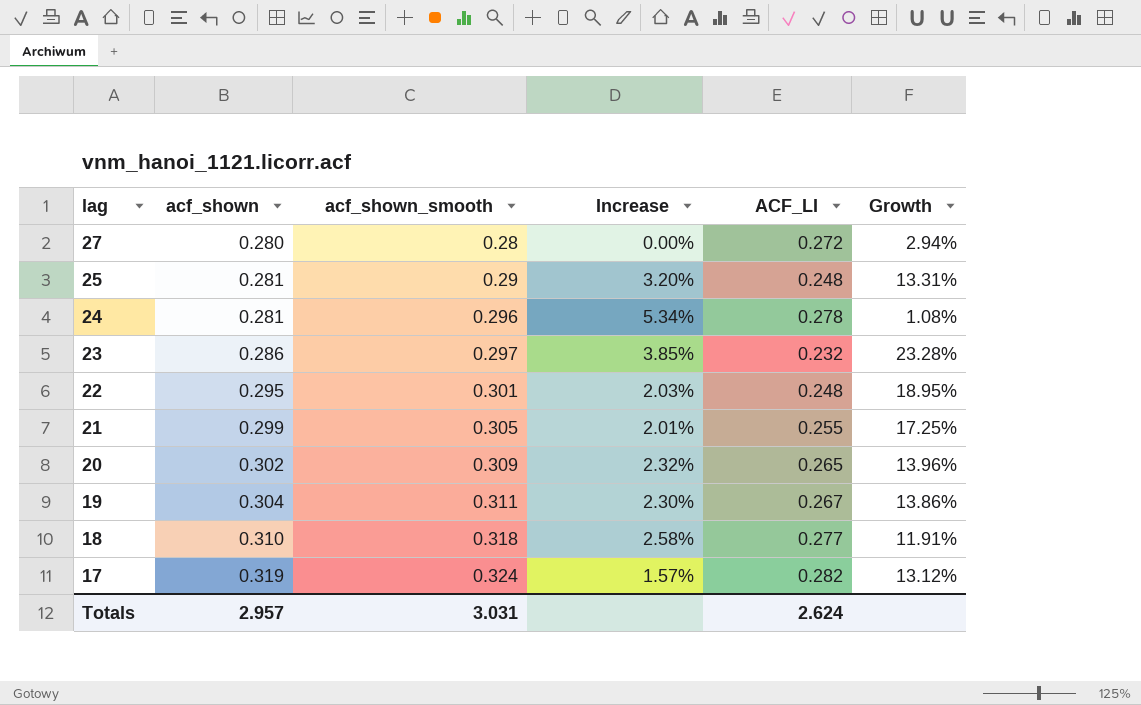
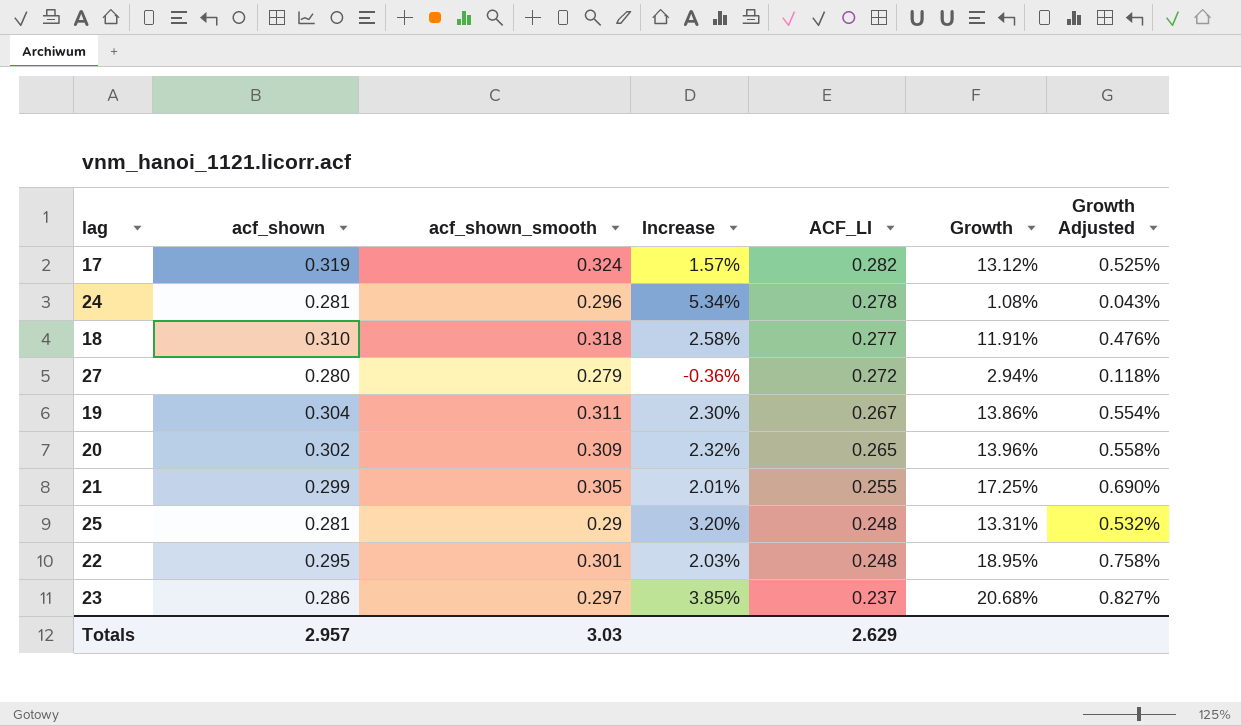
row order: lag descending -> ACF_LI descending
column Growth Adjusted | formula: none -> [Growth] * 0.04
27 | acf_shown_smooth: 0.28 -> 0.279
27 | Increase: 0.00% -> -0.36%
23 | ACF_LI: 0.232 -> 0.237
23 | Growth: 23.28% -> 20.68%
Totals | acf_shown_smooth: 3.031 -> 3.03
Totals | ACF_LI: 2.624 -> 2.629

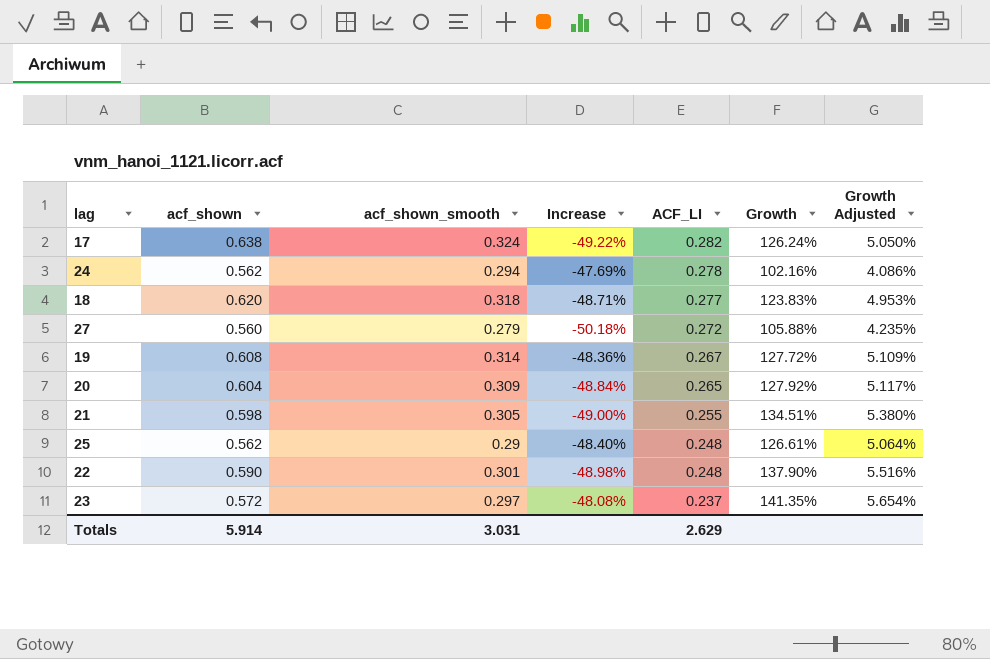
17 | acf_shown: 0.319 -> 0.638
17 | Increase: 1.57% -> -49.22%
17 | Growth: 13.12% -> 126.24%
17 | Growth Adjusted: 0.525% -> 5.050%
24 | acf_shown: 0.281 -> 0.562
24 | acf_shown_smooth: 0.296 -> 0.294
24 | Increase: 5.34% -> -47.69%
24 | Growth: 1.08% -> 102.16%
24 | Growth Adjusted: 0.043% -> 4.086%
18 | acf_shown: 0.310 -> 0.620
18 | Increase: 2.58% -> -48.71%
18 | Growth: 11.91% -> 123.83%
18 | Growth Adjusted: 0.476% -> 4.953%
27 | acf_shown: 0.280 -> 0.560
27 | Increase: -0.36% -> -50.18%
27 | Growth: 2.94% -> 105.88%
27 | Growth Adjusted: 0.118% -> 4.235%
19 | acf_shown: 0.304 -> 0.608
19 | acf_shown_smooth: 0.311 -> 0.314
19 | Increase: 2.30% -> -48.36%
19 | Growth: 13.86% -> 127.72%
19 | Growth Adjusted: 0.554% -> 5.109%
20 | acf_shown: 0.302 -> 0.604
20 | Increase: 2.32% -> -48.84%
20 | Growth: 13.96% -> 127.92%
20 | Growth Adjusted: 0.558% -> 5.117%
21 | acf_shown: 0.299 -> 0.598
21 | Increase: 2.01% -> -49.00%
21 | Growth: 17.25% -> 134.51%
21 | Growth Adjusted: 0.690% -> 5.380%
25 | acf_shown: 0.281 -> 0.562
25 | Increase: 3.20% -> -48.40%
25 | Growth: 13.31% -> 126.61%
25 | Growth Adjusted: 0.532% -> 5.064%
22 | acf_shown: 0.295 -> 0.590
22 | Increase: 2.03% -> -48.98%
22 | Growth: 18.95% -> 137.90%
22 | Growth Adjusted: 0.758% -> 5.516%
23 | acf_shown: 0.286 -> 0.572
23 | Increase: 3.85% -> -48.08%
23 | Growth: 20.68% -> 141.35%
23 | Growth Adjusted: 0.827% -> 5.654%
Totals | acf_shown: 2.957 -> 5.914
Totals | acf_shown_smooth: 3.03 -> 3.031

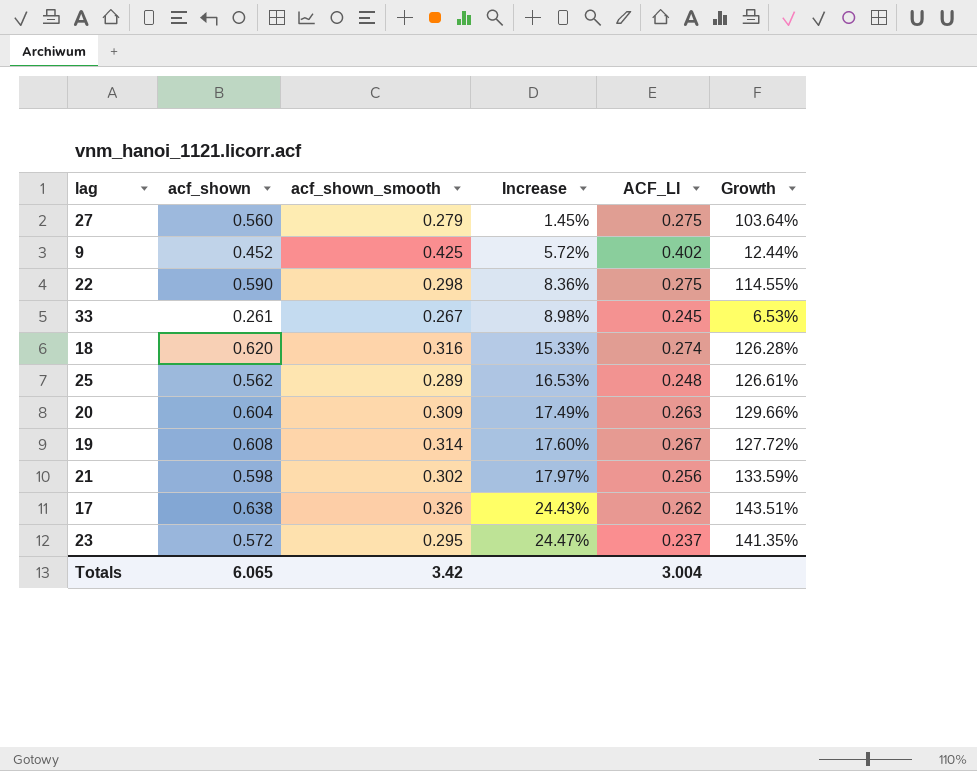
row order: ACF_LI descending -> Increase ascending
column Growth Adjusted | formula: [Growth] * 0.04 -> none
column Increase | formula: ([acf_shown_smooth] - [acf_shown]) / [acf_shown] -> ([acf_shown_smooth] - [ACF_LI]) / [ACF_LI]
row 24: 0.562 | 0.294 | -47.69% | 0.278 | 102.16% | 4.086% -> none
27 | ACF_LI: 0.272 -> 0.275
27 | Growth: 105.88% -> 103.64%
row 9: none -> 0.452 | 0.425 | 5.72% | 0.402 | 12.44%
22 | acf_shown_smooth: 0.301 -> 0.298
22 | ACF_LI: 0.248 -> 0.275
22 | Growth: 137.90% -> 114.55%
row 33: none -> 0.261 | 0.267 | 8.98% | 0.245 | 6.53%
18 | acf_shown_smooth: 0.318 -> 0.316
18 | ACF_LI: 0.277 -> 0.274
18 | Growth: 123.83% -> 126.28%
25 | acf_shown_smooth: 0.29 -> 0.289
20 | ACF_LI: 0.265 -> 0.263
20 | Growth: 127.92% -> 129.66%
21 | acf_shown_smooth: 0.305 -> 0.302
21 | ACF_LI: 0.255 -> 0.256
21 | Growth: 134.51% -> 133.59%
17 | acf_shown_smooth: 0.324 -> 0.326
17 | ACF_LI: 0.282 -> 0.262
17 | Growth: 126.24% -> 143.51%
23 | acf_shown_smooth: 0.297 -> 0.295
Totals | acf_shown: 5.914 -> 6.065
Totals | acf_shown_smooth: 3.031 -> 3.42
Totals | ACF_LI: 2.629 -> 3.004

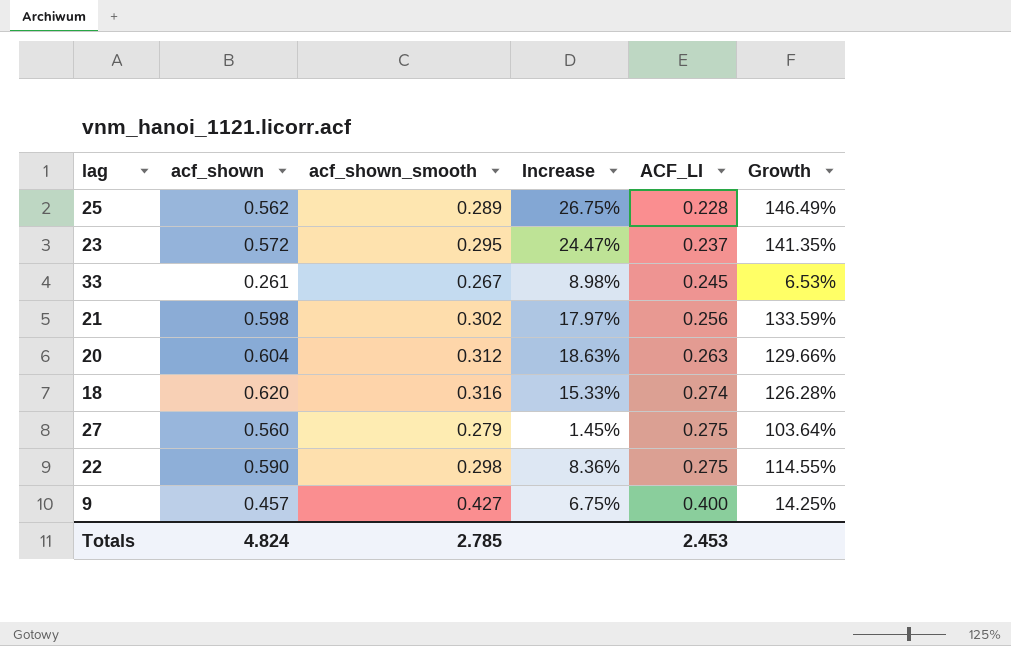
row order: Increase ascending -> ACF_LI ascending
row 19: 0.608 | 0.314 | 17.60% | 0.267 | 127.72% -> none
row 17: 0.638 | 0.326 | 24.43% | 0.262 | 143.51% -> none
25 | Increase: 16.53% -> 26.75%
25 | ACF_LI: 0.248 -> 0.228
25 | Growth: 126.61% -> 146.49%
20 | acf_shown_smooth: 0.309 -> 0.312
20 | Increase: 17.49% -> 18.63%
9 | acf_shown: 0.452 -> 0.457
9 | acf_shown_smooth: 0.425 -> 0.427
9 | Increase: 5.72% -> 6.75%
9 | ACF_LI: 0.402 -> 0.400
9 | Growth: 12.44% -> 14.25%
Totals | acf_shown: 6.065 -> 4.824
Totals | acf_shown_smooth: 3.42 -> 2.785
Totals | ACF_LI: 3.004 -> 2.453

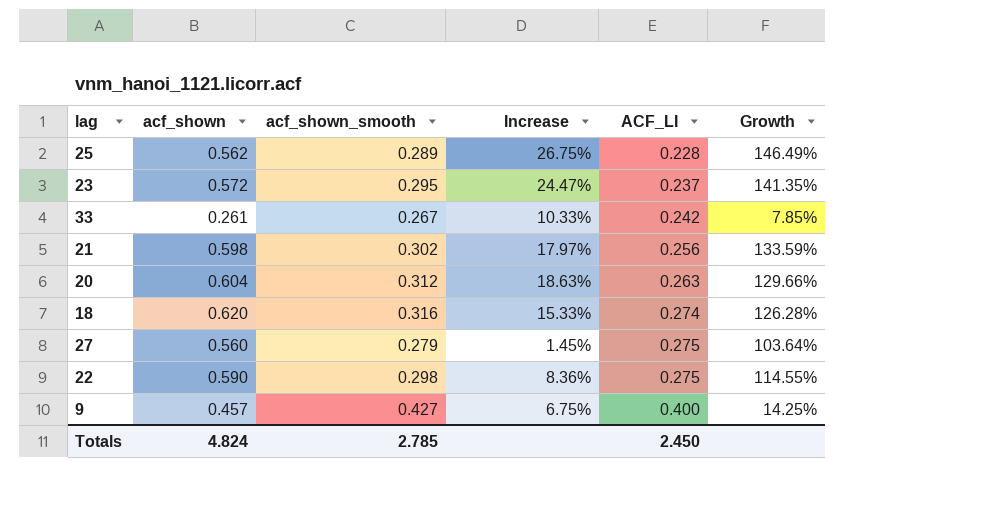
33 | Increase: 8.98% -> 10.33%
33 | ACF_LI: 0.245 -> 0.242
33 | Growth: 6.53% -> 7.85%
Totals | ACF_LI: 2.453 -> 2.450

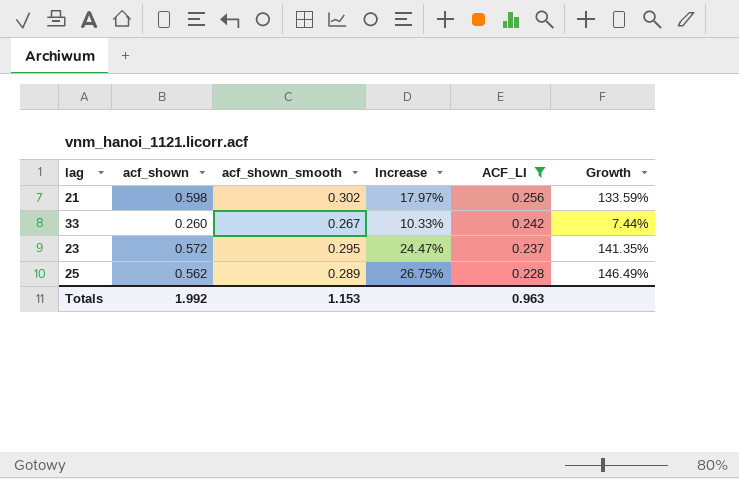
filter: none -> ACF_LI <= 0.256
row order: ACF_LI ascending -> ACF_LI descending
33 | acf_shown: 0.261 -> 0.260
33 | Growth: 7.85% -> 7.44%
Totals | acf_shown: 4.824 -> 1.992
Totals | acf_shown_smooth: 2.785 -> 1.153
Totals | ACF_LI: 2.450 -> 0.963

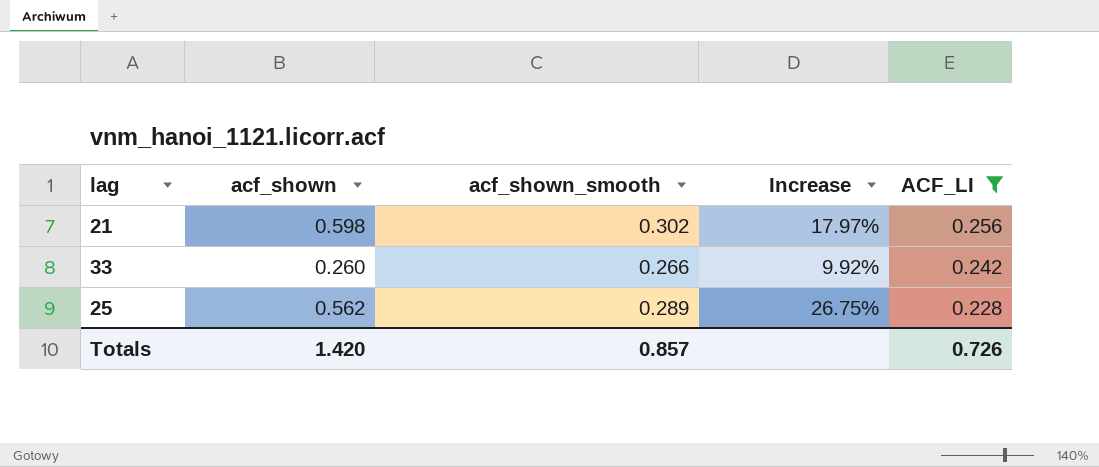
column Growth | formula: ([acf_shown] - [ACF_LI]) / [ACF_LI] -> none
row 23: 0.572 | 0.295 | 24.47% | 0.237 | 141.35% -> none
33 | acf_shown_smooth: 0.267 -> 0.266
33 | Increase: 10.33% -> 9.92%
Totals | acf_shown: 1.992 -> 1.420
Totals | acf_shown_smooth: 1.153 -> 0.857
Totals | ACF_LI: 0.963 -> 0.726

